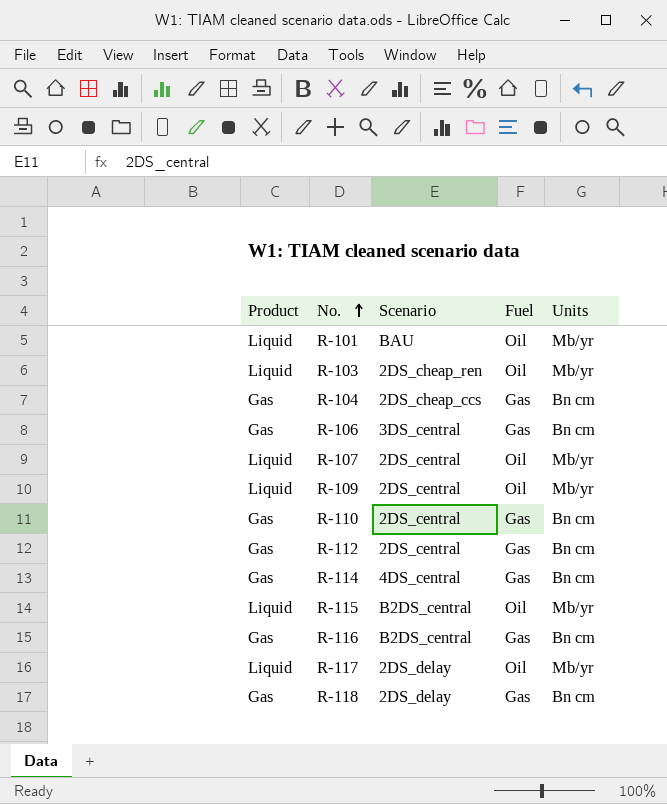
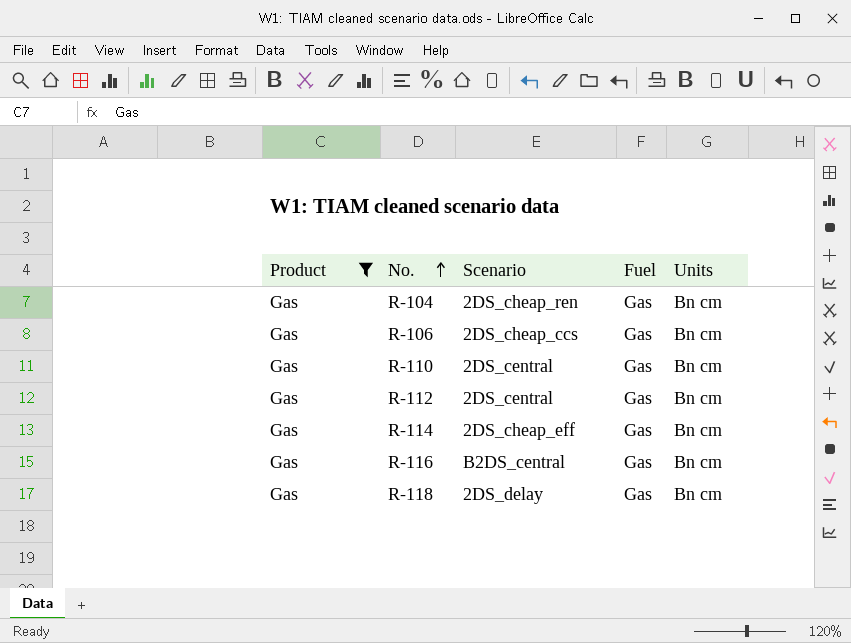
filter: none -> Product = Gas
R-104 | Scenario: 2DS_cheap_ccs -> 2DS_cheap_ren
R-106 | Scenario: 3DS_central -> 2DS_cheap_ccs
R-114 | Scenario: 4DS_central -> 2DS_cheap_eff

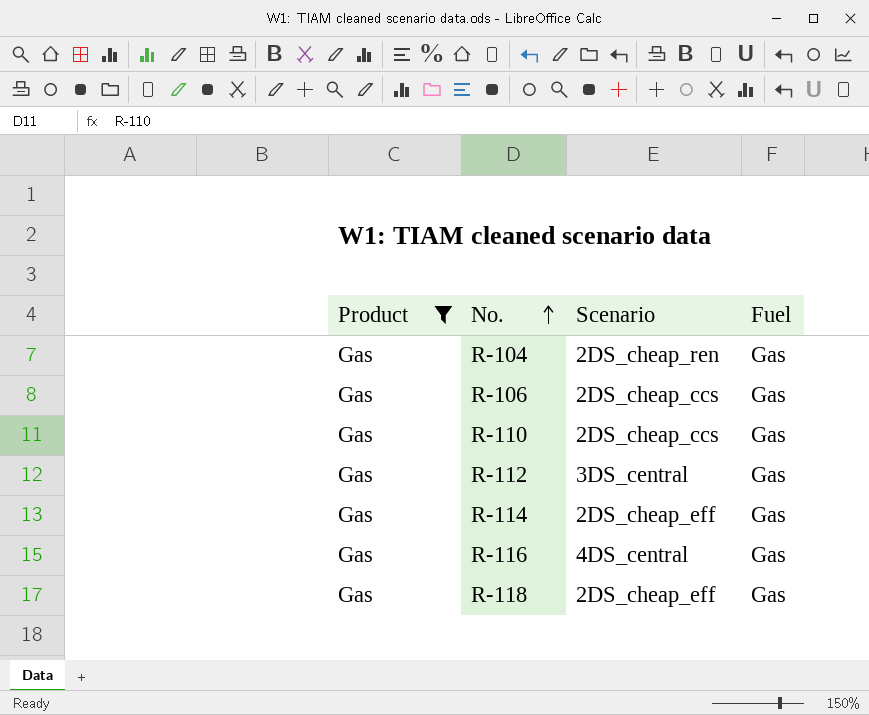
column Units | position: 5 -> none
R-110 | Scenario: 2DS_central -> 2DS_cheap_ccs
R-112 | Scenario: 2DS_central -> 3DS_central
R-116 | Scenario: B2DS_central -> 4DS_central
R-118 | Scenario: 2DS_delay -> 2DS_cheap_eff

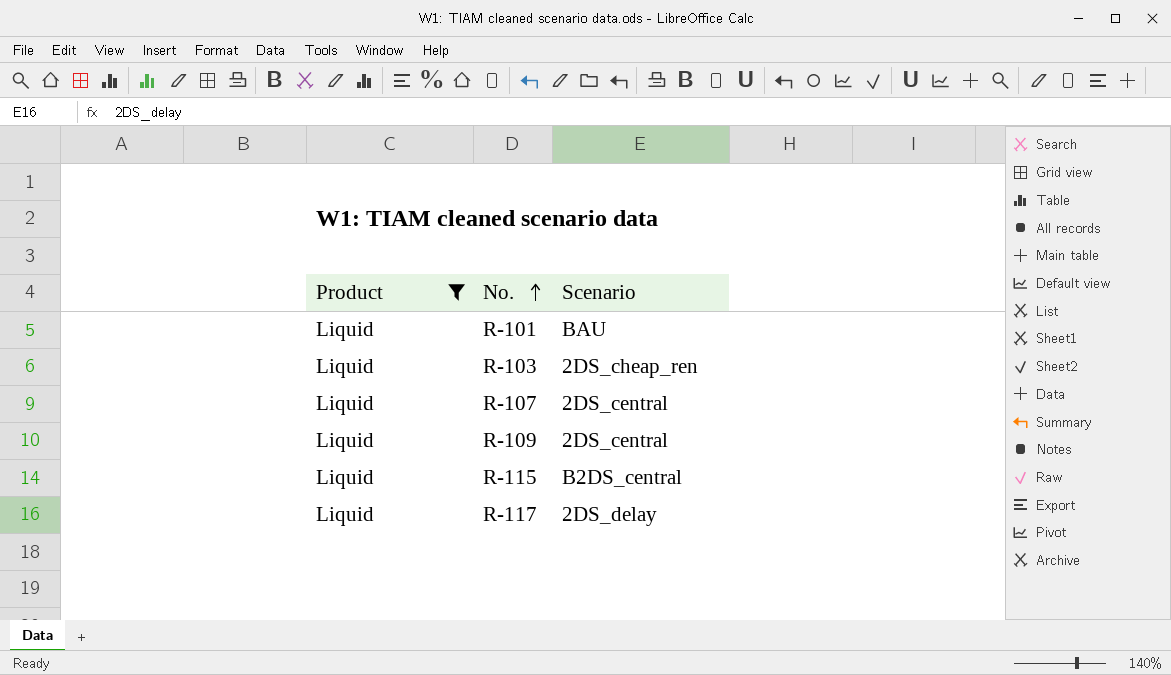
filter: Product = Gas -> Product = Liquid
column Fuel | position: 4 -> none

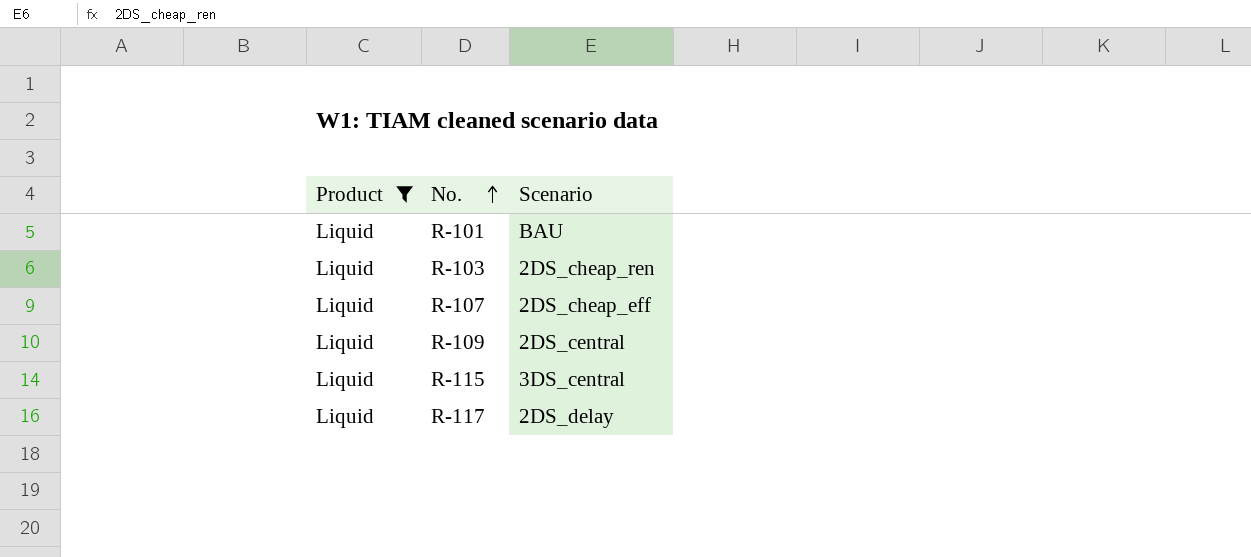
R-107 | Scenario: 2DS_central -> 2DS_cheap_eff
R-115 | Scenario: B2DS_central -> 3DS_central

